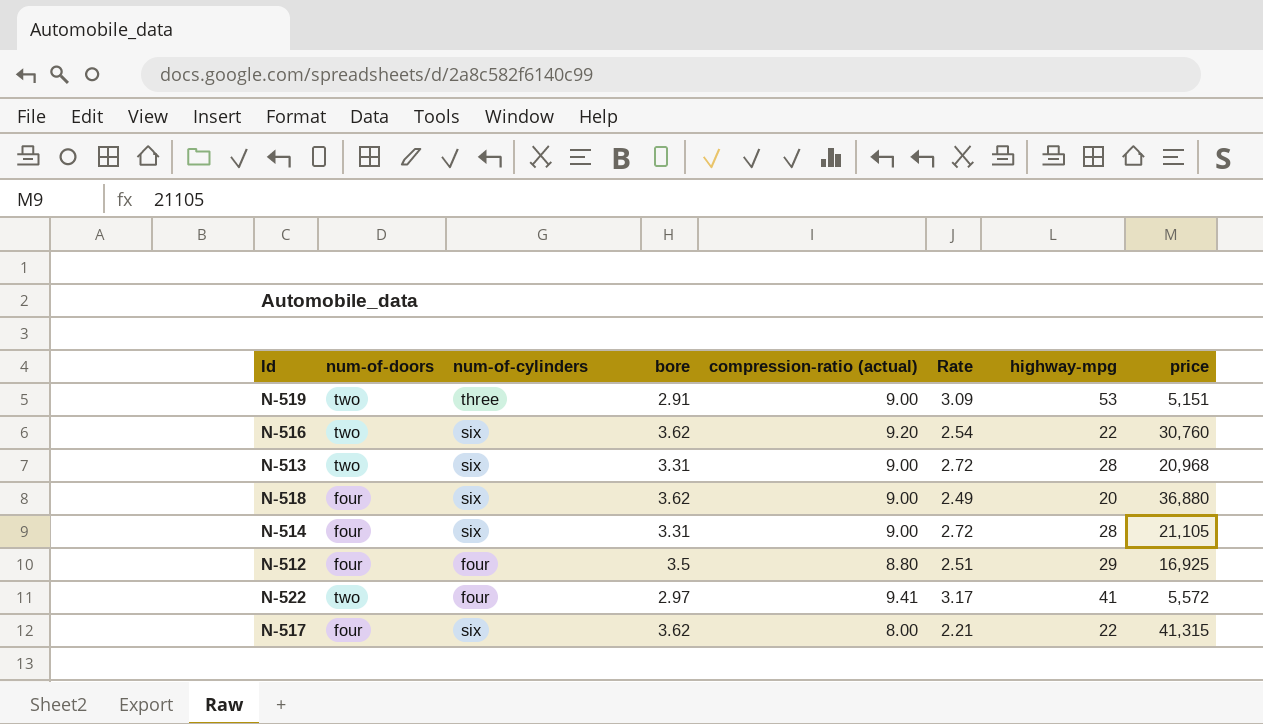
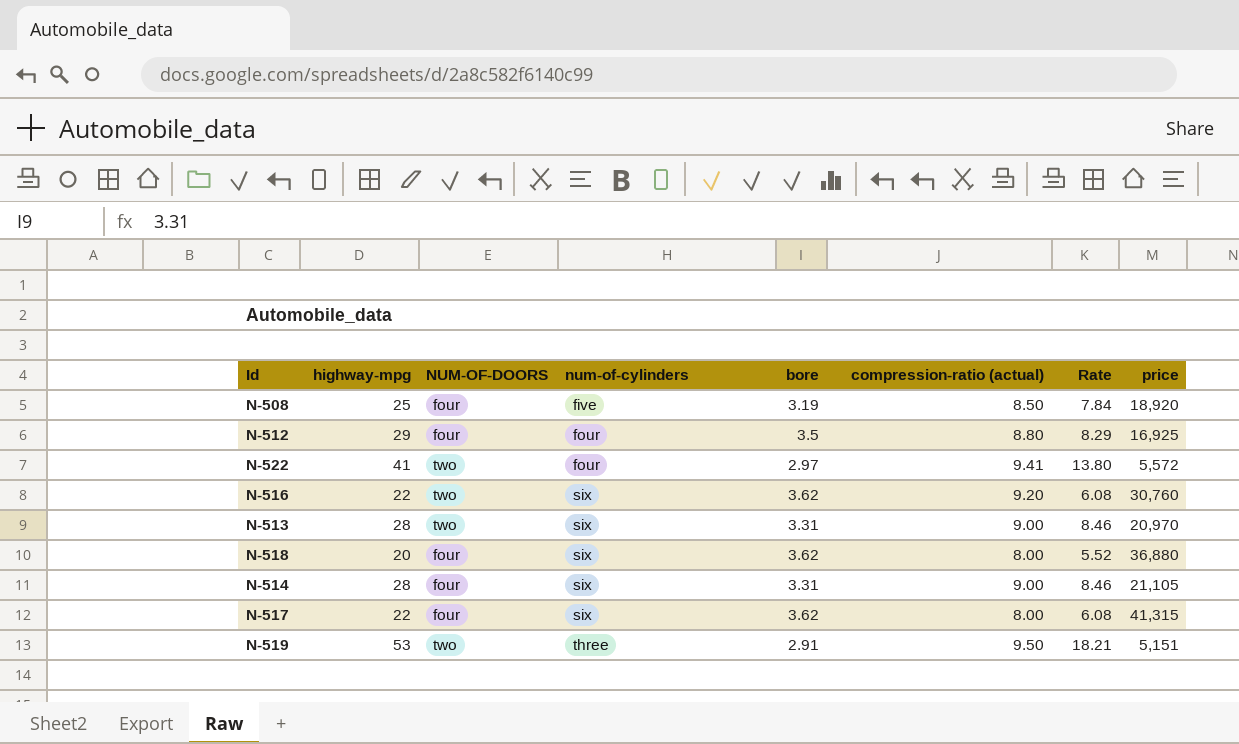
row order: none -> num-of-cylinders ascending
column highway-mpg | position: 7 -> 2
column name: num-of-doors -> NUM-OF-DOORS
column Rate | formula: [compression-ratio (actual)] / [bore] -> [highway-mpg] / [bore]
row N-508: none -> 25 | four | five | 3.19 | 8.50 | 7.84 | 18,920
N-513 | price: 20,968 -> 20,970
N-518 | compression-ratio (actual): 9.00 -> 8.00
N-519 | compression-ratio (actual): 9.00 -> 9.50

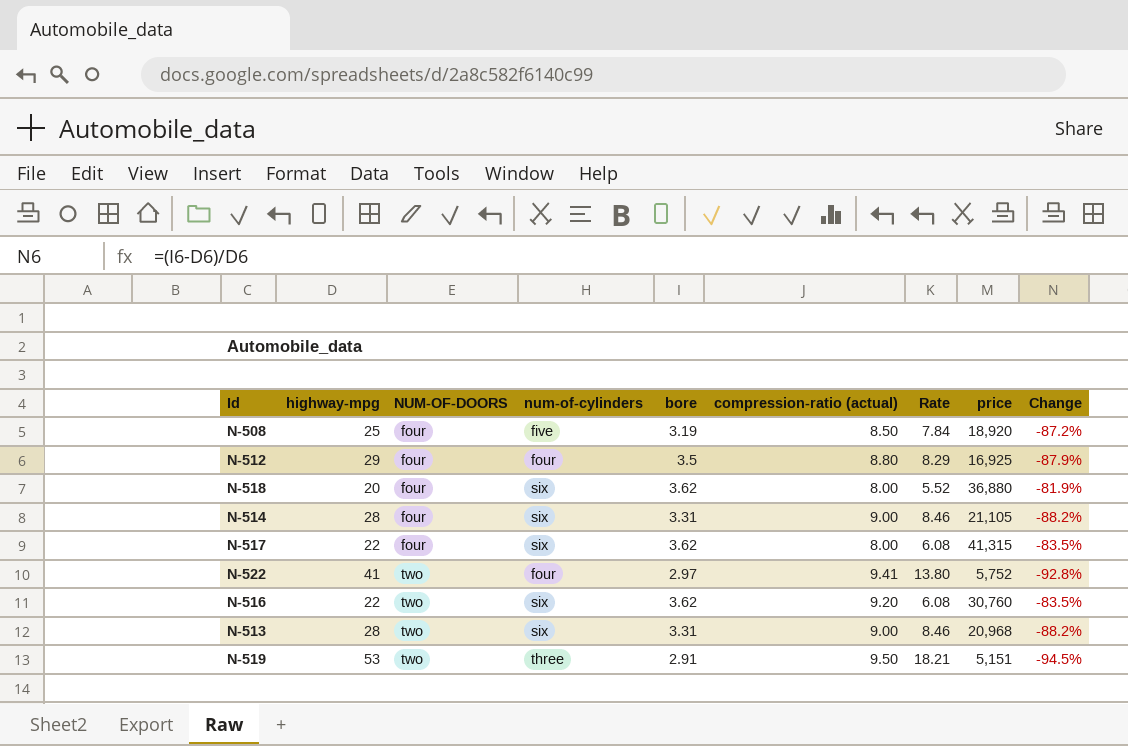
row order: num-of-cylinders ascending -> NUM-OF-DOORS ascending
column Change | formula: none -> ([bore] - [highway-mpg]) / [highway-mpg]
N-522 | price: 5,572 -> 5,752
N-513 | price: 20,970 -> 20,968

